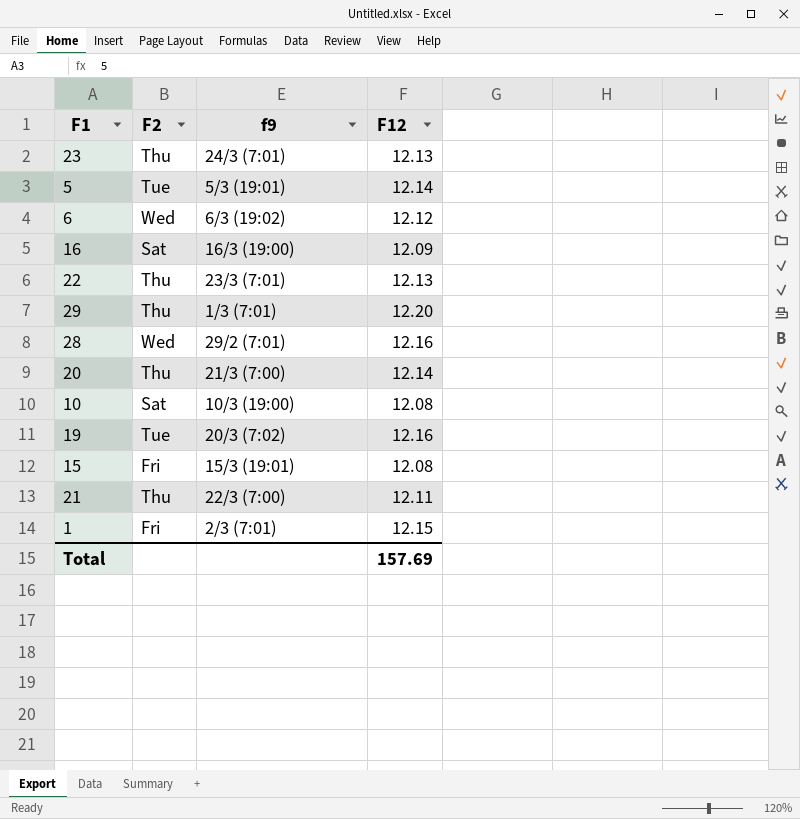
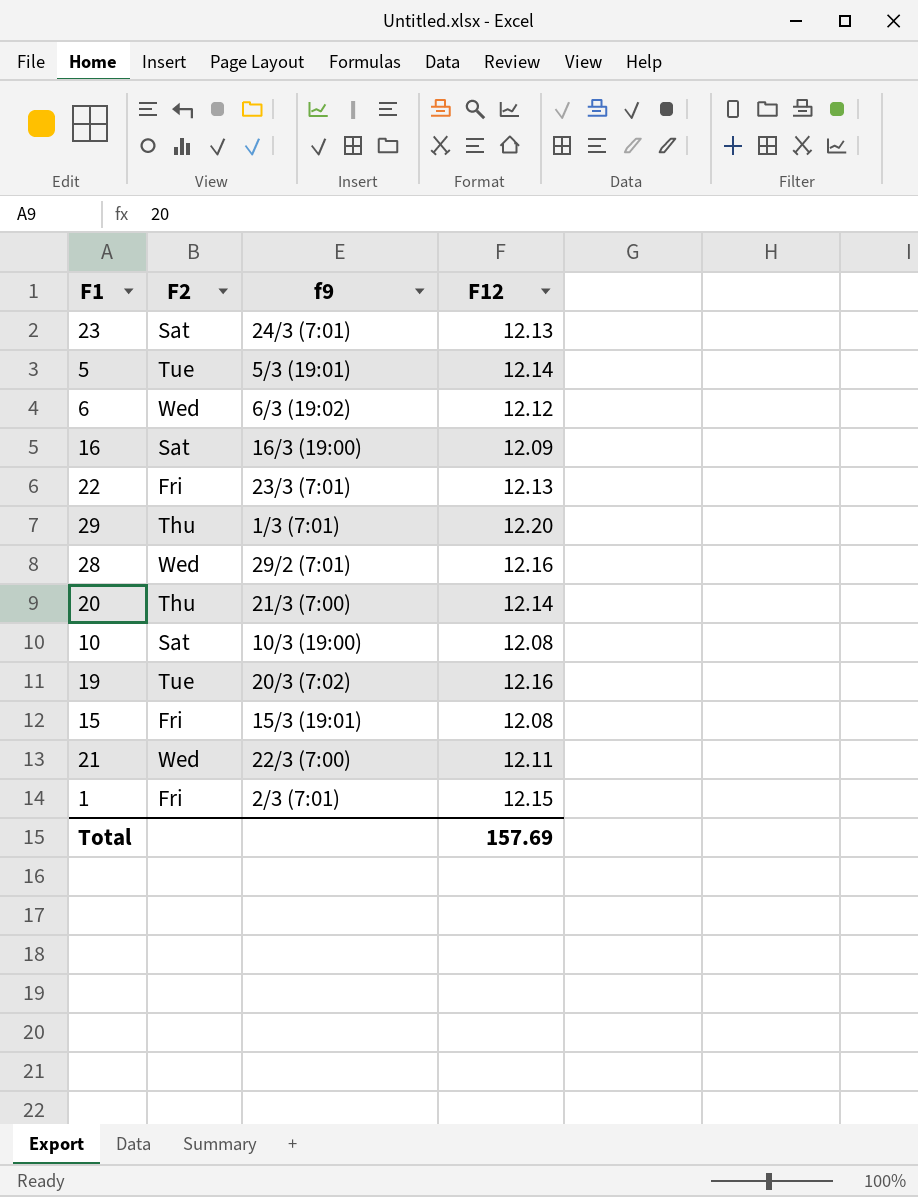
23 | F2: Thu -> Sat
22 | F2: Thu -> Fri
21 | F2: Thu -> Wed

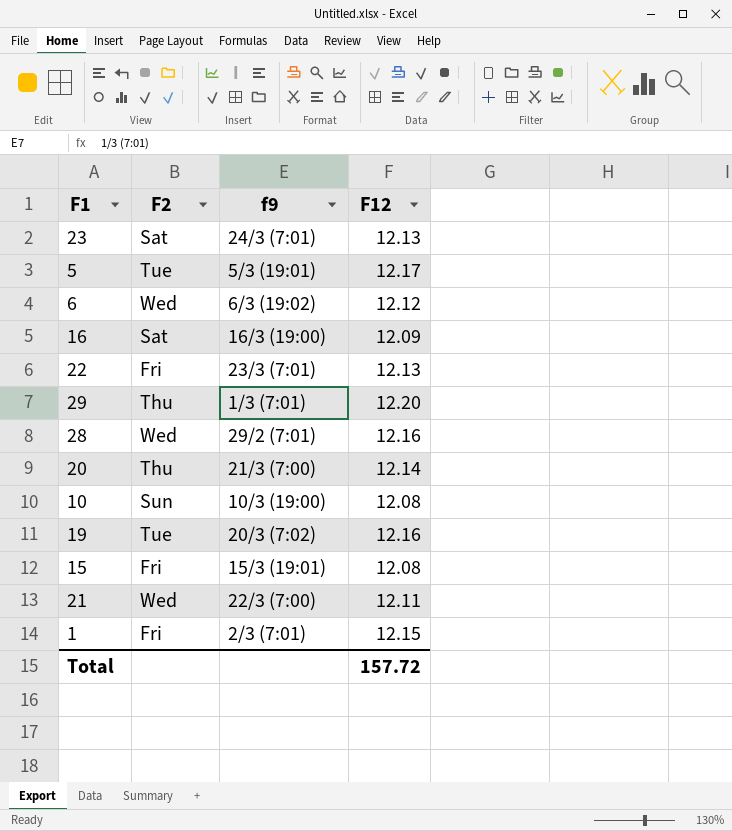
5 | F12: 12.14 -> 12.17
10 | F2: Sat -> Sun
Total | F12: 157.69 -> 157.72

